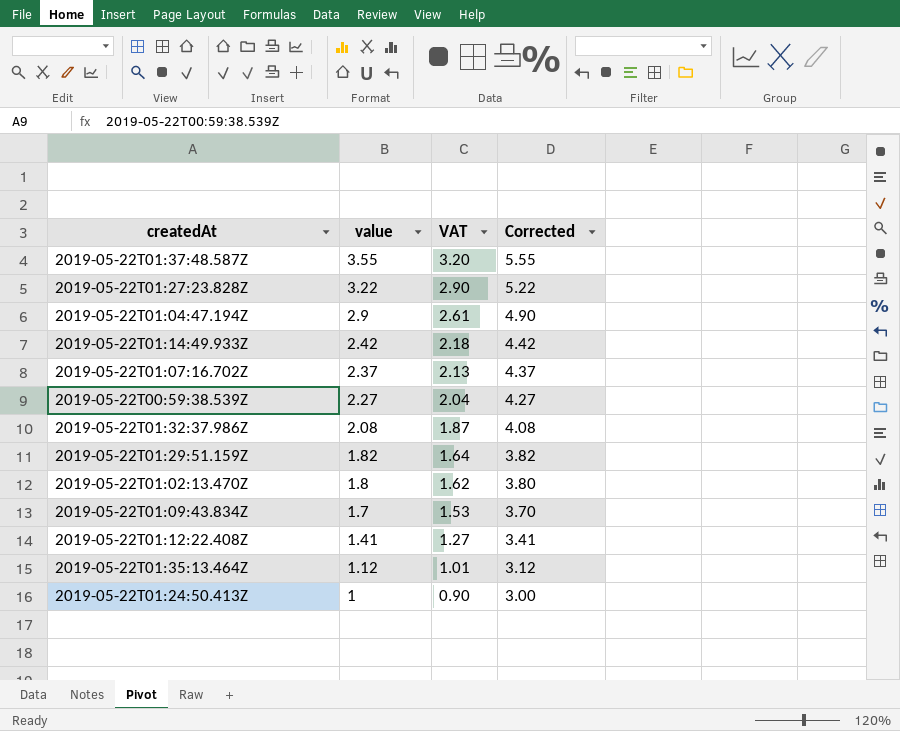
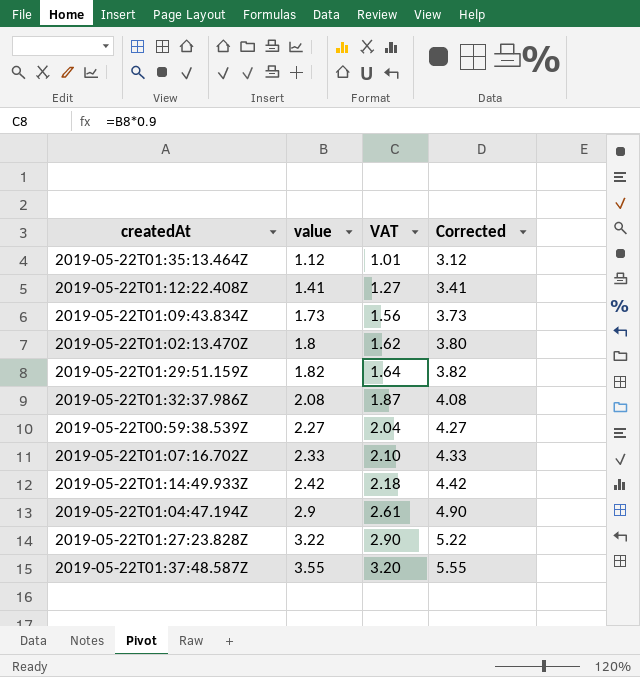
row order: value descending -> value ascending
row 2019-05-22T01:24:50.413Z: 1 | 0.90 | 3.00 -> none
2019-05-22T01:09:43.834Z | value: 1.7 -> 1.73
2019-05-22T01:09:43.834Z | VAT: 1.53 -> 1.56
2019-05-22T01:09:43.834Z | Corrected: 3.70 -> 3.73
2019-05-22T01:07:16.702Z | value: 2.37 -> 2.33
2019-05-22T01:07:16.702Z | VAT: 2.13 -> 2.10
2019-05-22T01:07:16.702Z | Corrected: 4.37 -> 4.33

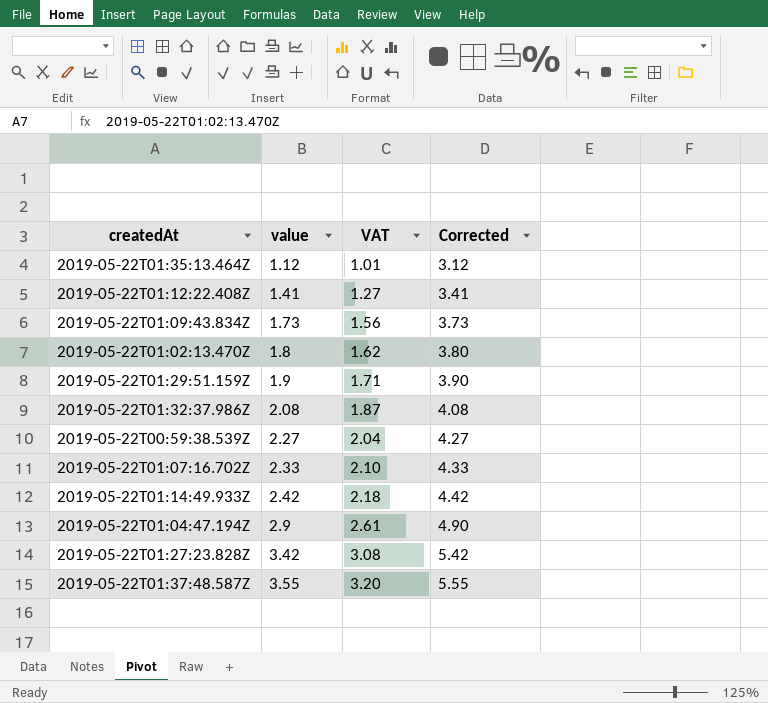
2019-05-22T01:29:51.159Z | value: 1.82 -> 1.9
2019-05-22T01:29:51.159Z | VAT: 1.64 -> 1.71
2019-05-22T01:29:51.159Z | Corrected: 3.82 -> 3.90
2019-05-22T01:27:23.828Z | value: 3.22 -> 3.42
2019-05-22T01:27:23.828Z | VAT: 2.90 -> 3.08
2019-05-22T01:27:23.828Z | Corrected: 5.22 -> 5.42

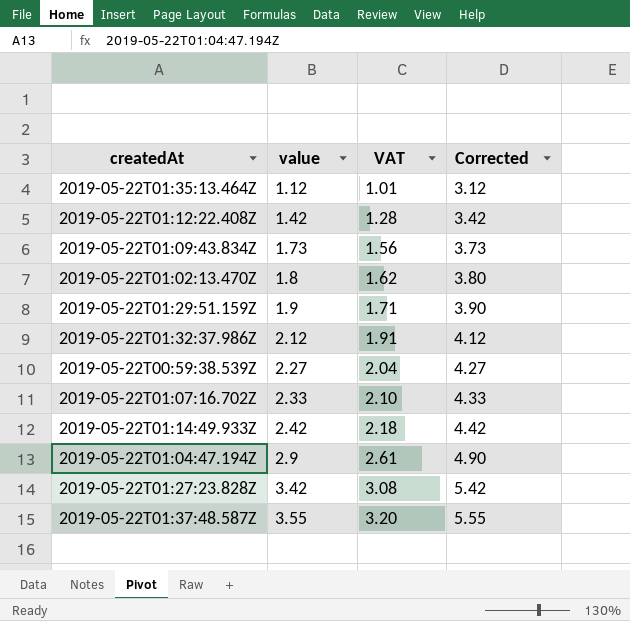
2019-05-22T01:12:22.408Z | value: 1.41 -> 1.42
2019-05-22T01:12:22.408Z | VAT: 1.27 -> 1.28
2019-05-22T01:12:22.408Z | Corrected: 3.41 -> 3.42
2019-05-22T01:32:37.986Z | value: 2.08 -> 2.12
2019-05-22T01:32:37.986Z | VAT: 1.87 -> 1.91
2019-05-22T01:32:37.986Z | Corrected: 4.08 -> 4.12

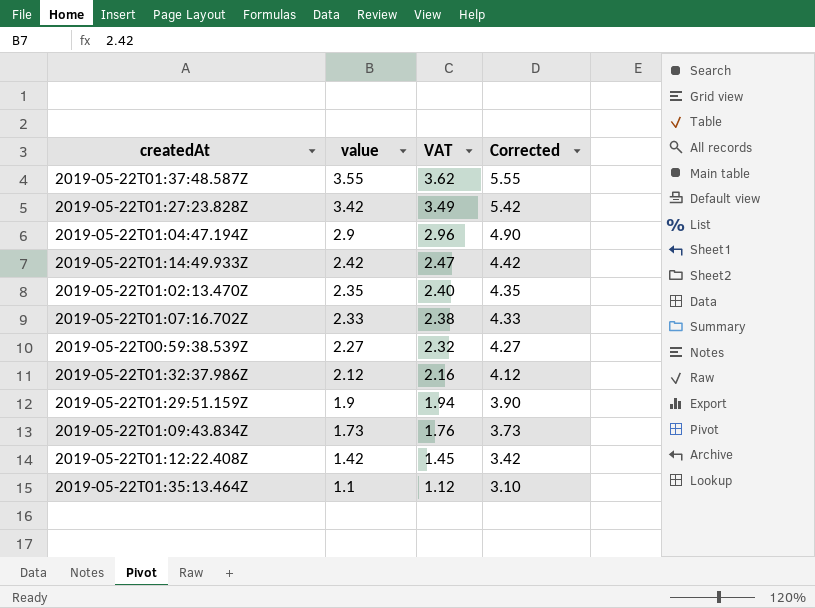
row order: value ascending -> value descending
column VAT | formula: [value] * 0.9 -> [value] * 1.02
2019-05-22T01:02:13.470Z | value: 1.8 -> 2.35
2019-05-22T01:02:13.470Z | Corrected: 3.80 -> 4.35
2019-05-22T01:35:13.464Z | value: 1.12 -> 1.1
2019-05-22T01:35:13.464Z | Corrected: 3.12 -> 3.10

